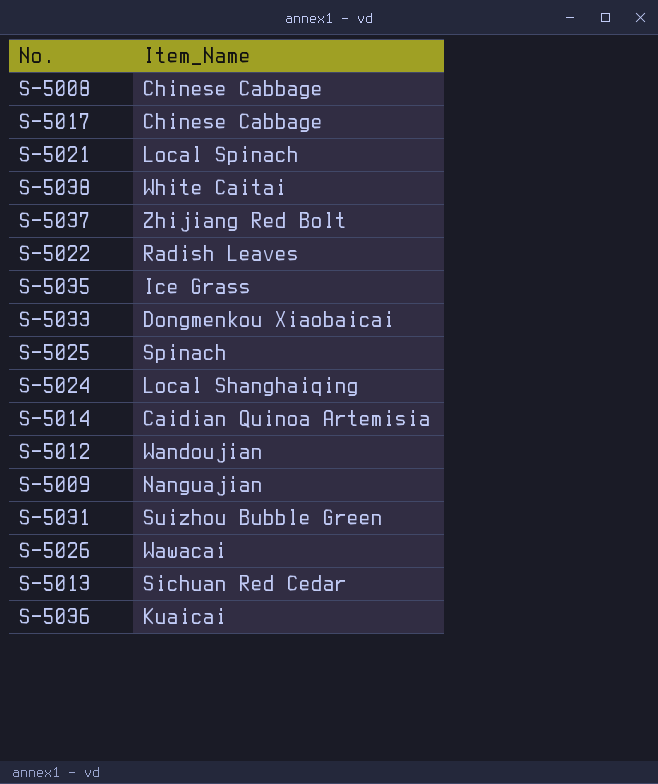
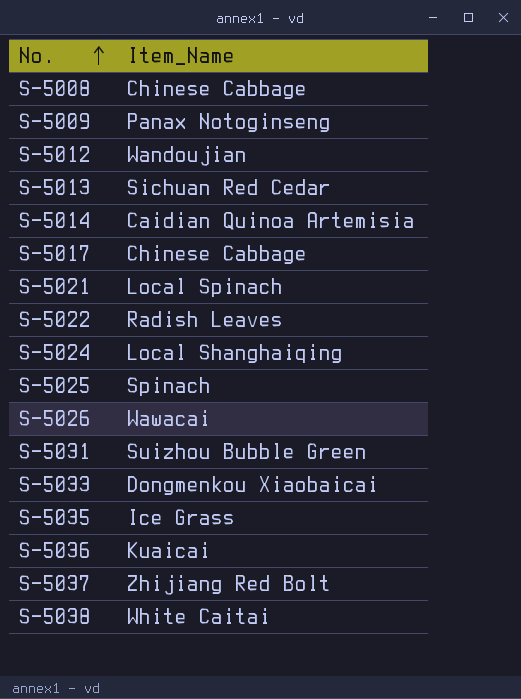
row order: none -> No. ascending
S-5009 | Item_Name: Nanguajian -> Panax Notoginseng

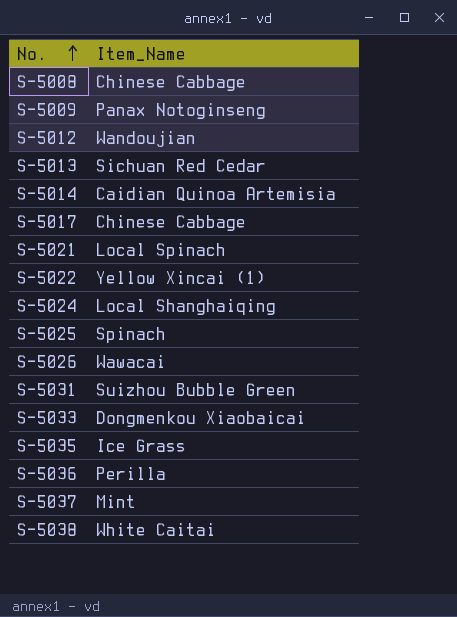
S-5022 | Item_Name: Radish Leaves -> Yellow Xincai (1)
S-5036 | Item_Name: Kuaicai -> Perilla
S-5037 | Item_Name: Zhijiang Red Bolt -> Mint

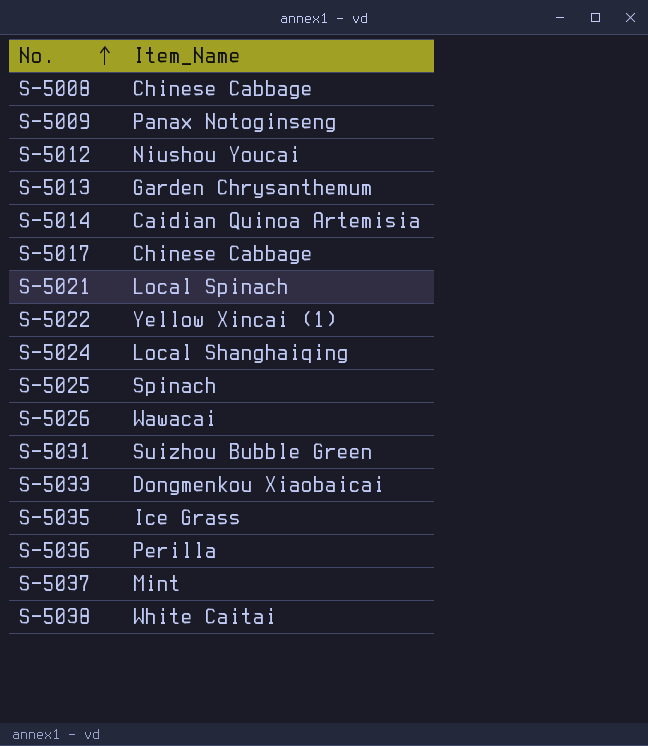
S-5012 | Item_Name: Wandoujian -> Niushou Youcai
S-5013 | Item_Name: Sichuan Red Cedar -> Garden Chrysanthemum

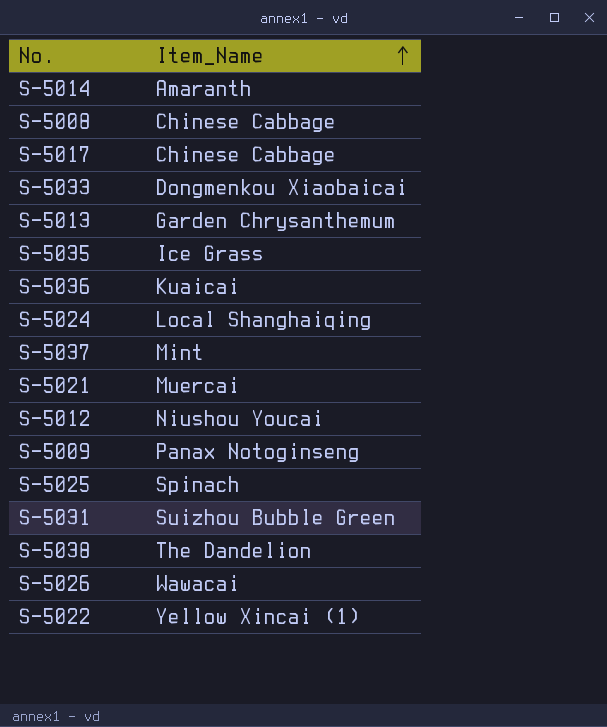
row order: No. ascending -> Item_Name ascending
S-5014 | Item_Name: Caidian Quinoa Artemisia -> Amaranth
S-5036 | Item_Name: Perilla -> Kuaicai
S-5021 | Item_Name: Local Spinach -> Muercai
S-5038 | Item_Name: White Caitai -> The Dandelion

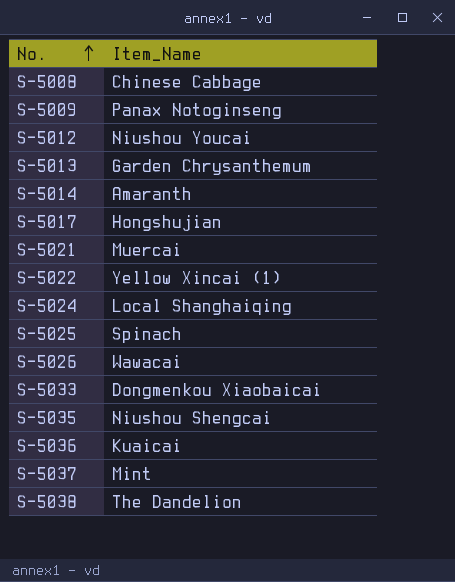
row order: Item_Name ascending -> No. ascending
row S-5031: Suizhou Bubble Green -> none
S-5017 | Item_Name: Chinese Cabbage -> Hongshujian
S-5035 | Item_Name: Ice Grass -> Niushou Shengcai

